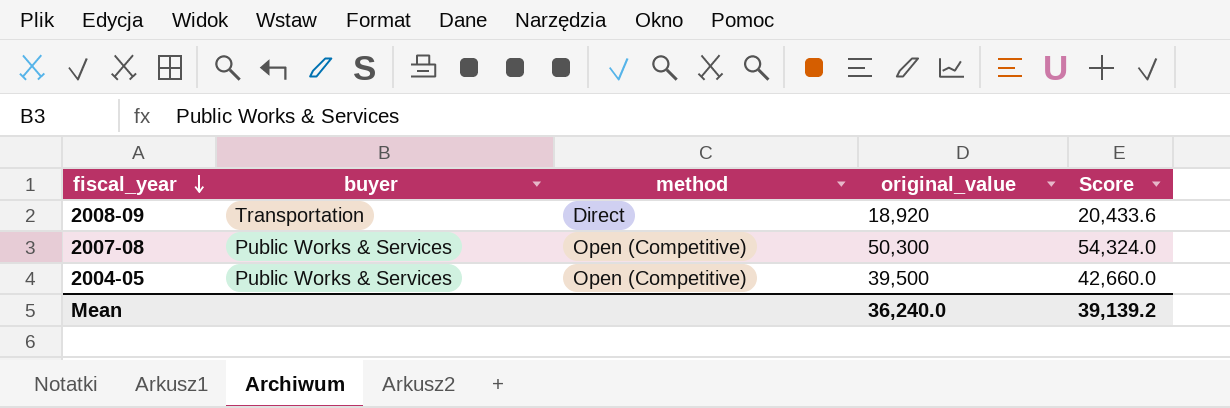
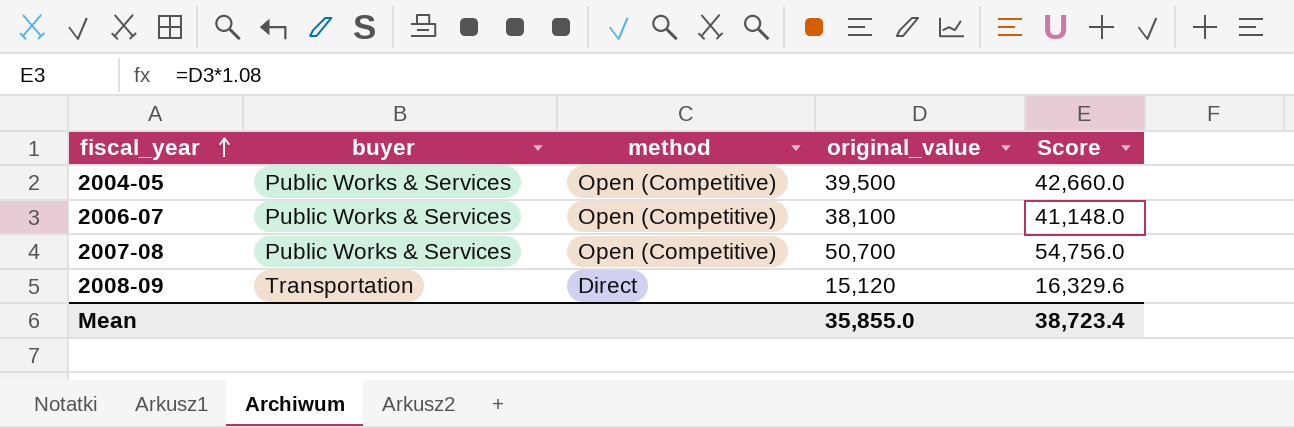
row order: fiscal_year descending -> fiscal_year ascending
row 2006-07: none -> Public Works & Services | Open (Competitive) | 38,100 | 41,148.0
2007-08 | original_value: 50,300 -> 50,700
2007-08 | Score: 54,324.0 -> 54,756.0
2008-09 | original_value: 18,920 -> 15,120
2008-09 | Score: 20,433.6 -> 16,329.6
Mean | original_value: 36,240.0 -> 35,855.0
Mean | Score: 39,139.2 -> 38,723.4

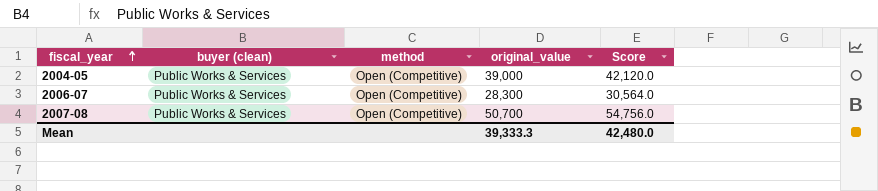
column name: buyer -> buyer (clean)
row 2008-09: Transportation | Direct | 15,120 | 16,329.6 -> none
2004-05 | original_value: 39,500 -> 39,000
2004-05 | Score: 42,660.0 -> 42,120.0
2006-07 | original_value: 38,100 -> 28,300
2006-07 | Score: 41,148.0 -> 30,564.0
Mean | original_value: 35,855.0 -> 39,333.3
Mean | Score: 38,723.4 -> 42,480.0

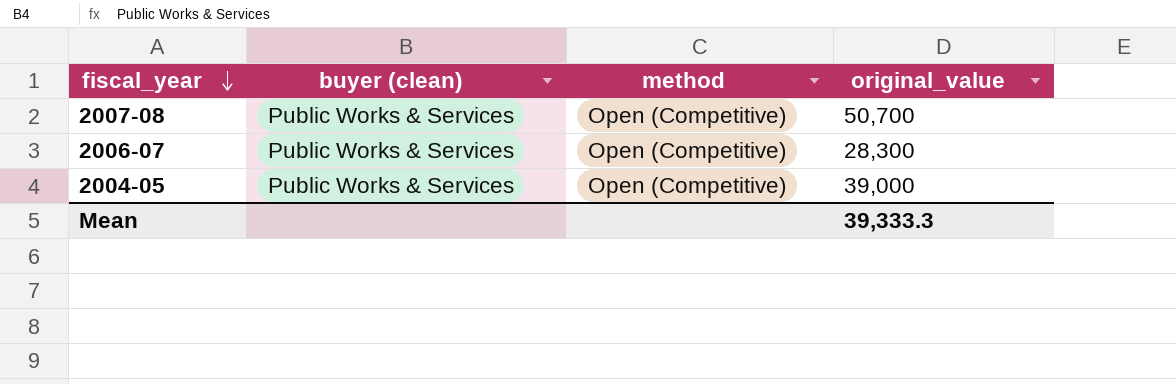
row order: fiscal_year ascending -> fiscal_year descending
column Score | formula: [original_value] * 1.08 -> none

